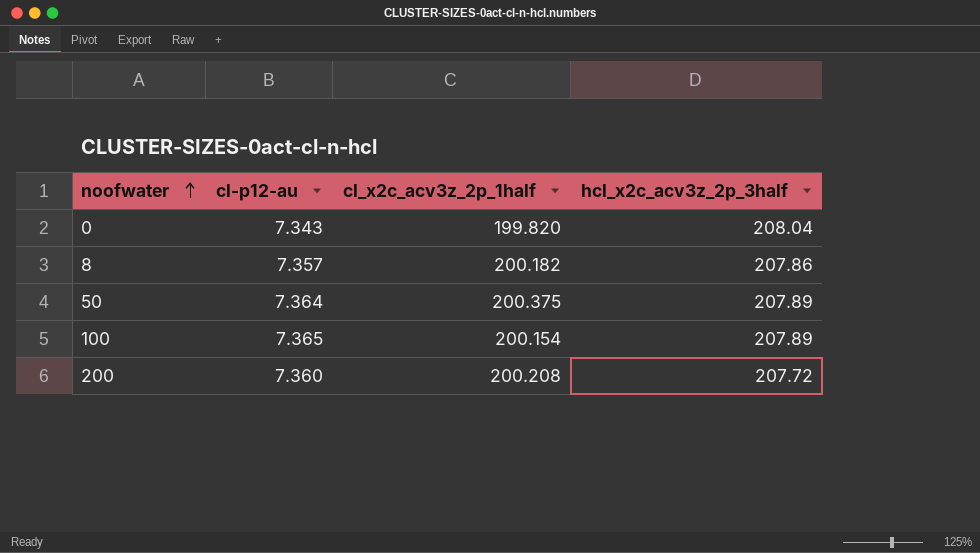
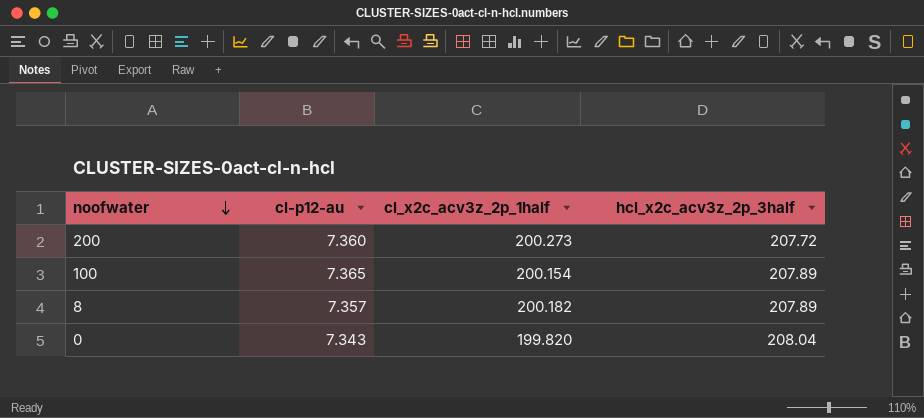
row order: noofwater ascending -> noofwater descending
row 50: 7.364 | 200.375 | 207.89 -> none
200 | cl_x2c_acv3z_2p_1half: 200.208 -> 200.273
8 | hcl_x2c_acv3z_2p_3half: 207.86 -> 207.89

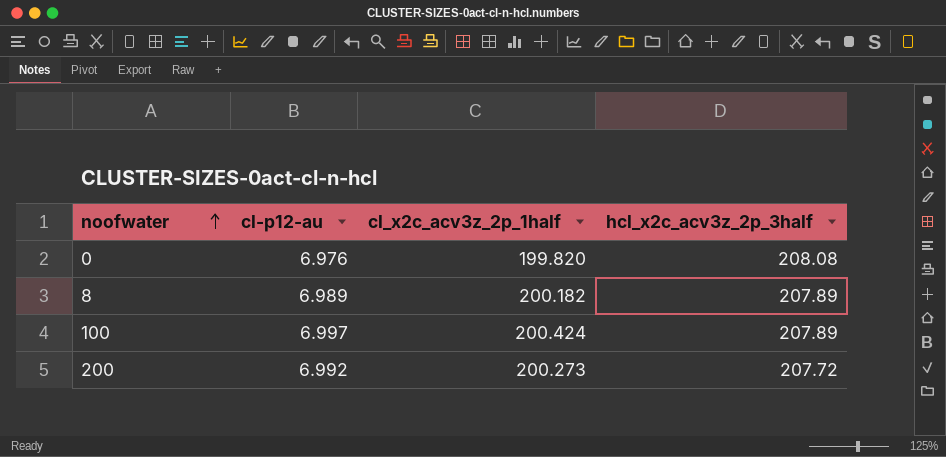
row order: noofwater descending -> noofwater ascending
0 | cl-p12-au: 7.343 -> 6.976
0 | hcl_x2c_acv3z_2p_3half: 208.04 -> 208.08
8 | cl-p12-au: 7.357 -> 6.989
100 | cl-p12-au: 7.365 -> 6.997
100 | cl_x2c_acv3z_2p_1half: 200.154 -> 200.424
200 | cl-p12-au: 7.360 -> 6.992

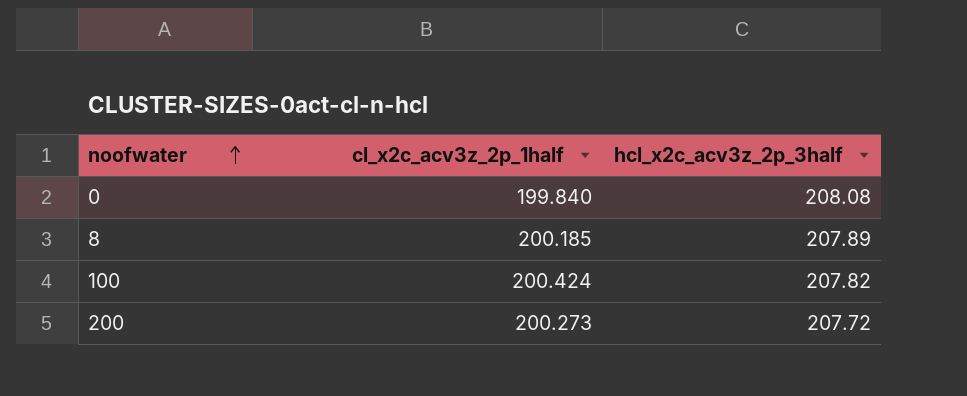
column cl-p12-au | position: 2 -> none
0 | cl_x2c_acv3z_2p_1half: 199.820 -> 199.840
8 | cl_x2c_acv3z_2p_1half: 200.182 -> 200.185
100 | hcl_x2c_acv3z_2p_3half: 207.89 -> 207.82

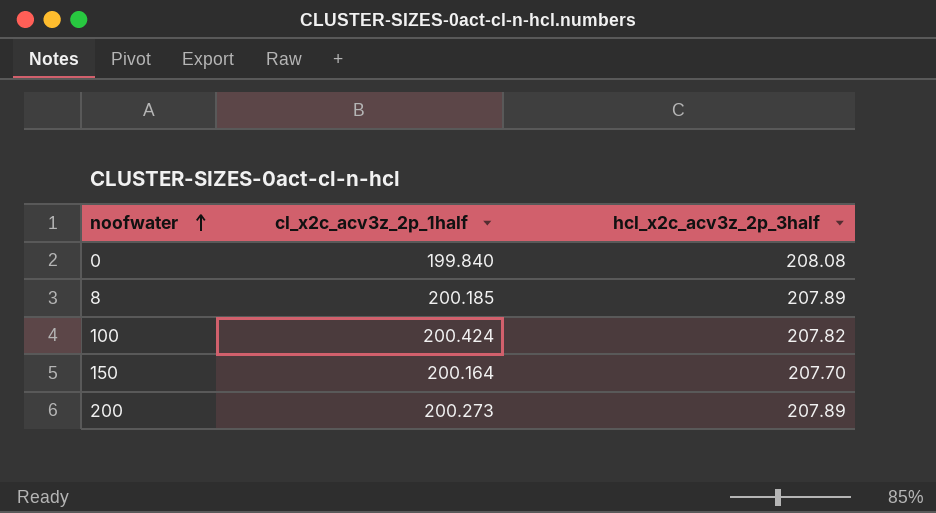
row 150: none -> 200.164 | 207.70
200 | hcl_x2c_acv3z_2p_3half: 207.72 -> 207.89

